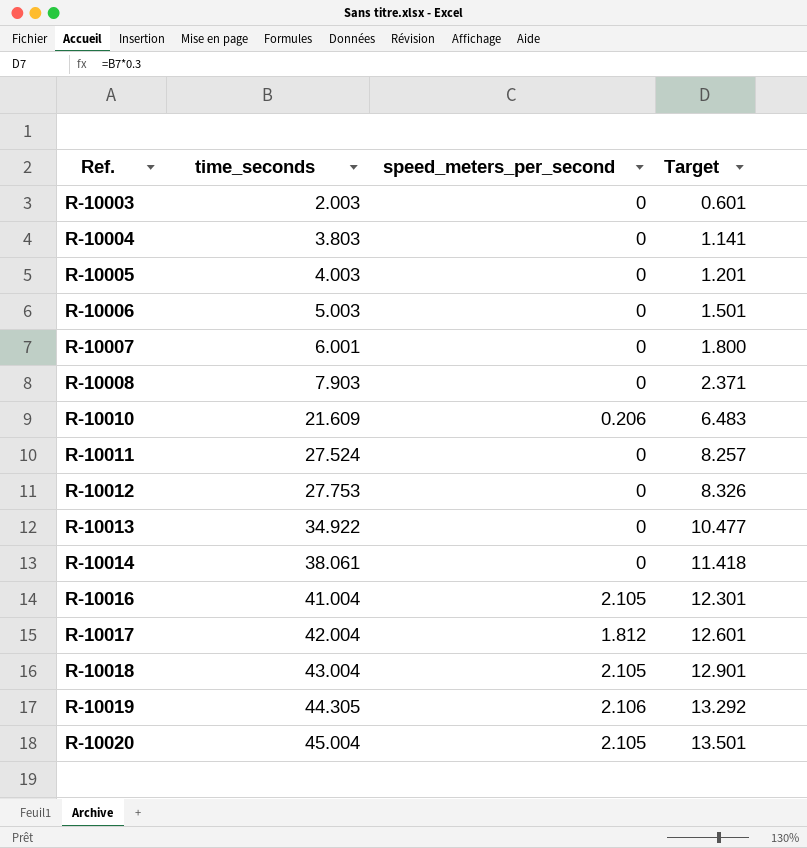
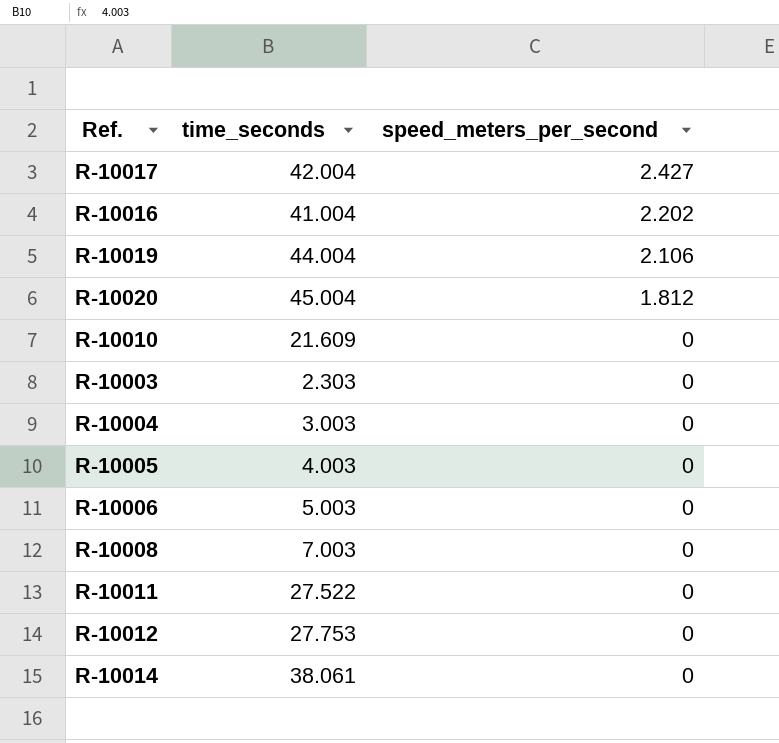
row order: Ref. ascending -> speed_meters_per_second descending
column Target | formula: [time_seconds] * 0.3 -> none
row R-10007: 6.001 | 0 | 1.800 -> none
row R-10013: 34.922 | 0 | 10.477 -> none
row R-10018: 43.004 | 2.105 | 12.901 -> none
R-10017 | speed_meters_per_second: 1.812 -> 2.427
R-10016 | speed_meters_per_second: 2.105 -> 2.202
R-10019 | time_seconds: 44.305 -> 44.004
R-10020 | speed_meters_per_second: 2.105 -> 1.812
R-10010 | speed_meters_per_second: 0.206 -> 0
R-10003 | time_seconds: 2.003 -> 2.303
R-10004 | time_seconds: 3.803 -> 3.003
R-10008 | time_seconds: 7.903 -> 7.003
R-10011 | time_seconds: 27.524 -> 27.522

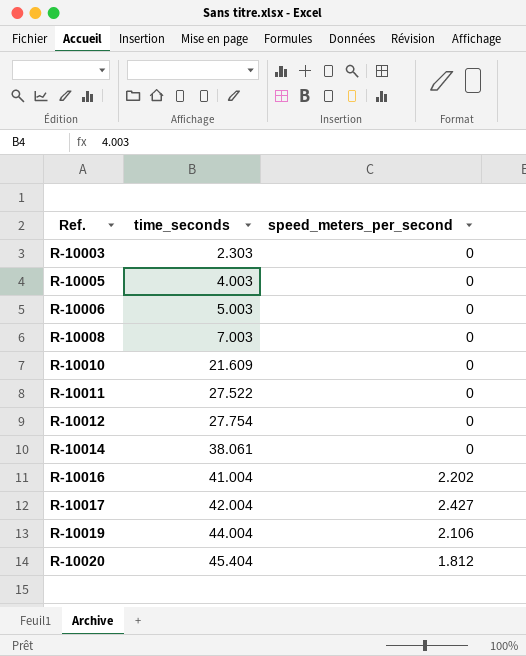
row order: speed_meters_per_second descending -> Ref. ascending
row R-10004: 3.003 | 0 -> none
R-10012 | time_seconds: 27.753 -> 27.754
R-10020 | time_seconds: 45.004 -> 45.404

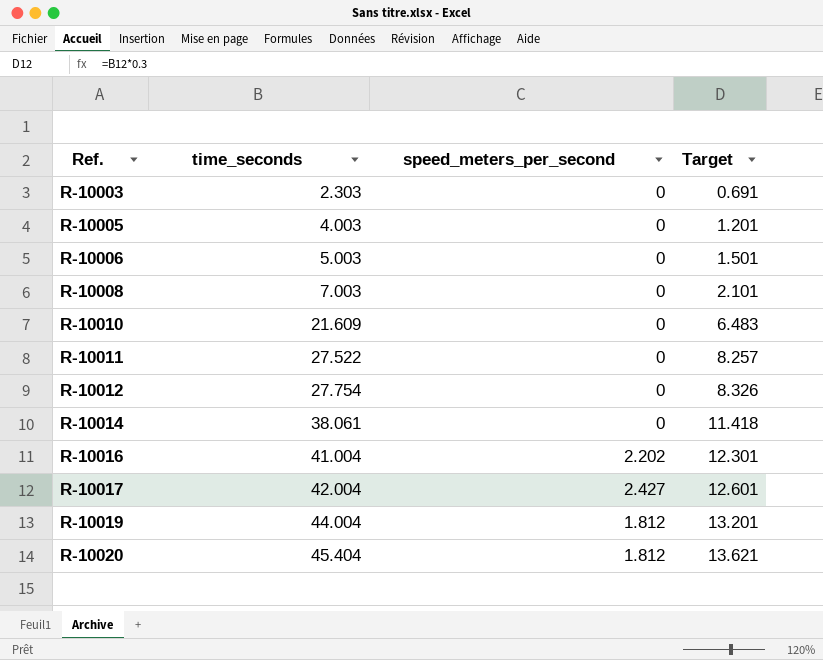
column Target | formula: none -> [time_seconds] * 0.3
R-10019 | speed_meters_per_second: 2.106 -> 1.812

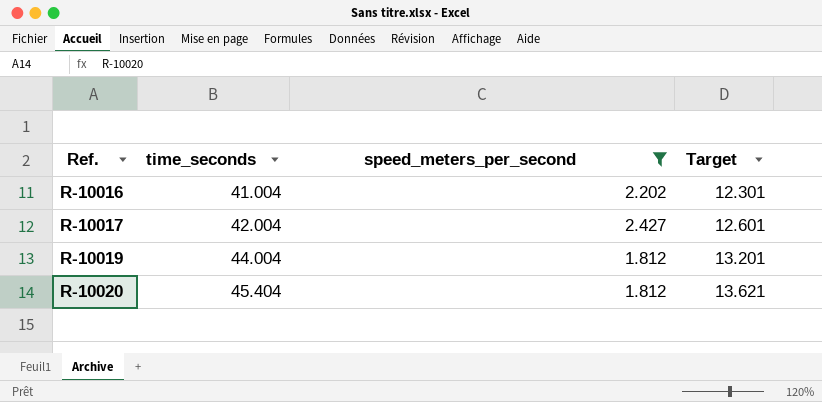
filter: none -> speed_meters_per_second != 0

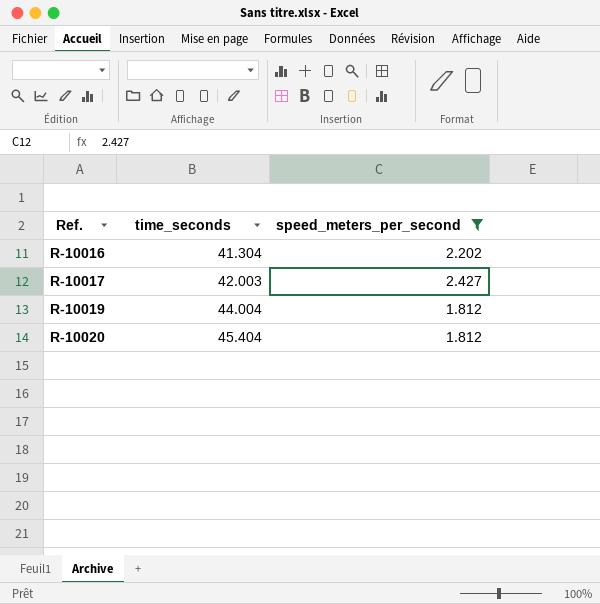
column Target | formula: [time_seconds] * 0.3 -> none
R-10016 | time_seconds: 41.004 -> 41.304
R-10017 | time_seconds: 42.004 -> 42.003

